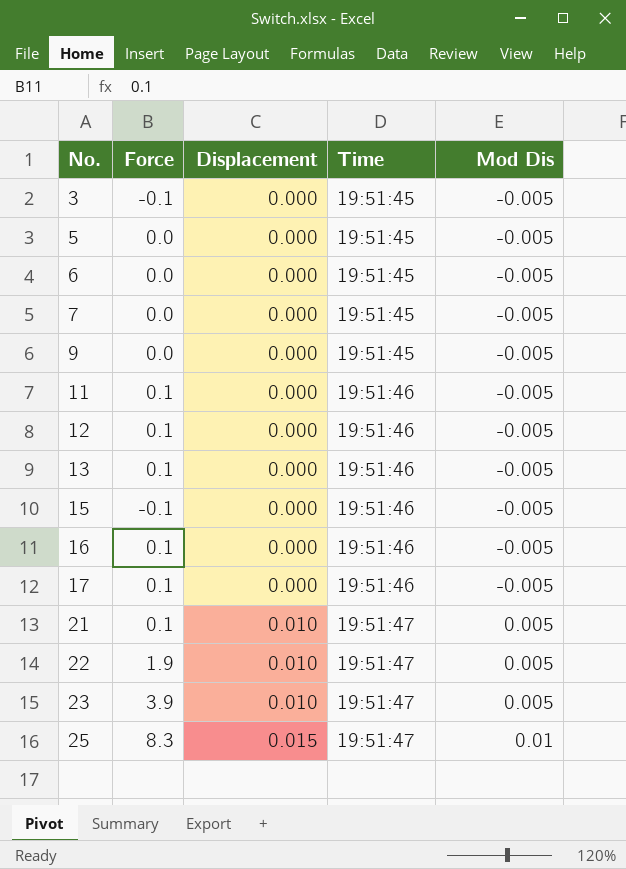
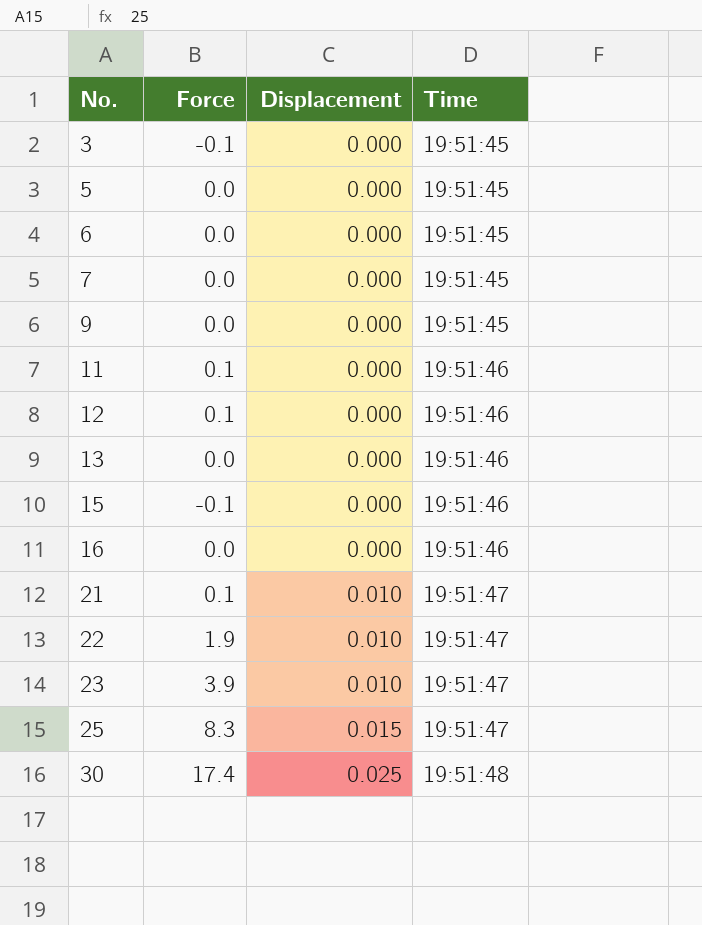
column Mod Dis | position: 5 -> none
row 17: 0.1 | 0.000 | 19:51:46 | -0.005 -> none
13 | Force: 0.1 -> 0.0
16 | Force: 0.1 -> 0.0
row 30: none -> 17.4 | 0.025 | 19:51:48

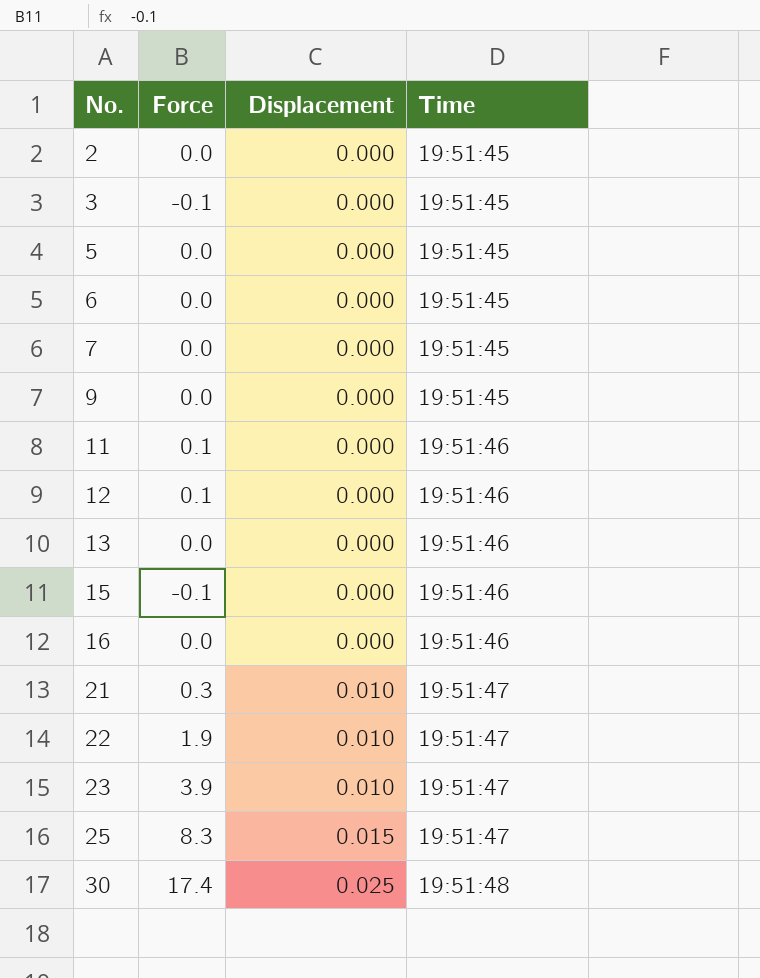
row 2: none -> 0.0 | 0.000 | 19:51:45
21 | Force: 0.1 -> 0.3

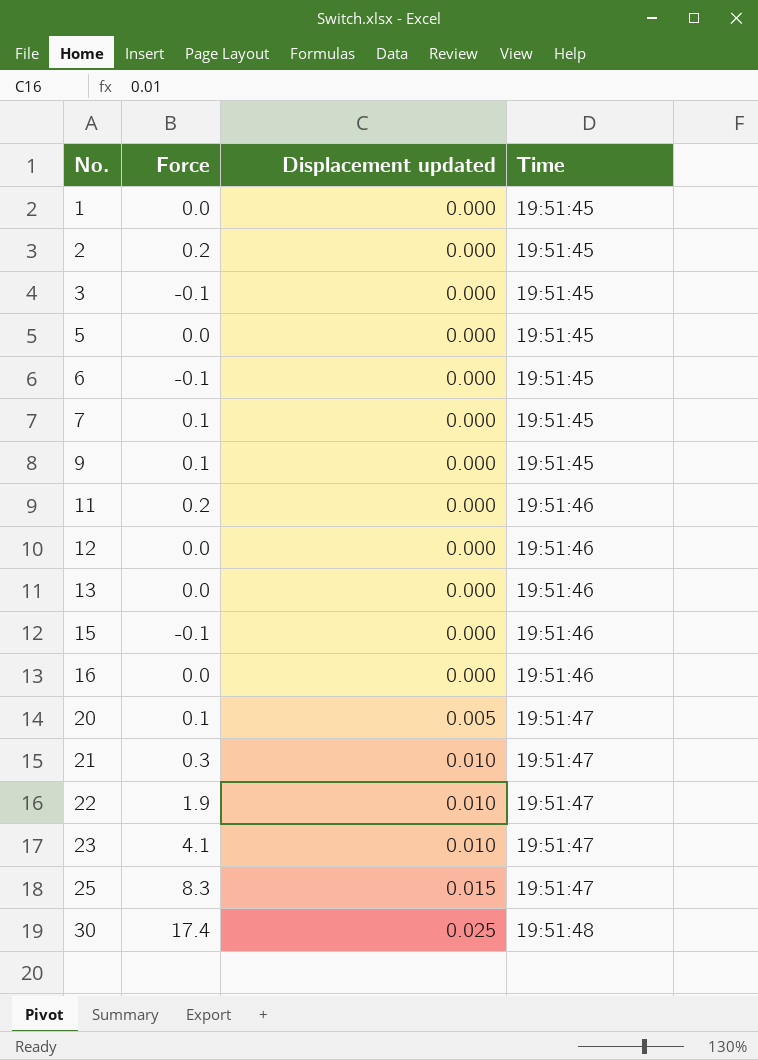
column name: Displacement -> Displacement updated
row 1: none -> 0.0 | 0.000 | 19:51:45
2 | Force: 0.0 -> 0.2
6 | Force: 0.0 -> -0.1
7 | Force: 0.0 -> 0.1
9 | Force: 0.0 -> 0.1
11 | Force: 0.1 -> 0.2
12 | Force: 0.1 -> 0.0
row 20: none -> 0.1 | 0.005 | 19:51:47
23 | Force: 3.9 -> 4.1

